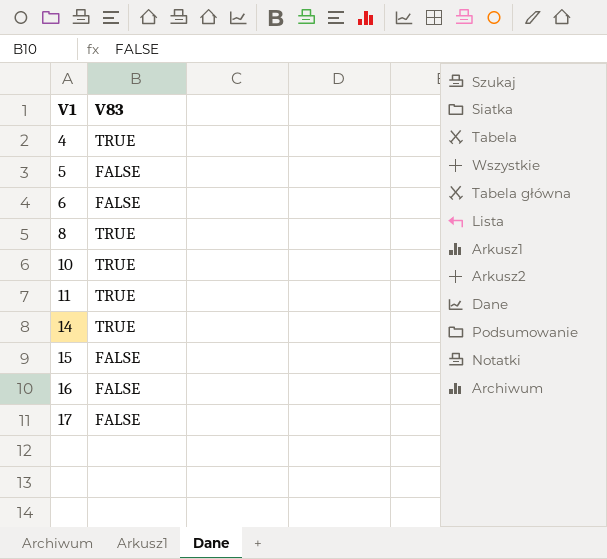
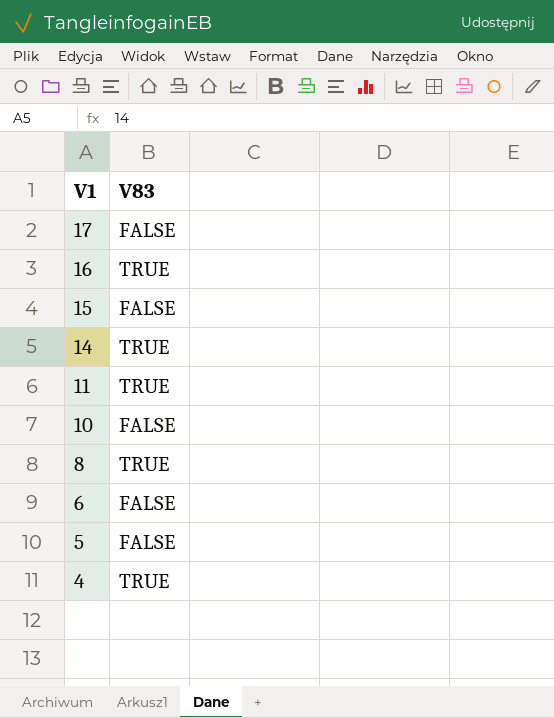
row order: V1 ascending -> V1 descending
16 | V83: FALSE -> TRUE
10 | V83: TRUE -> FALSE

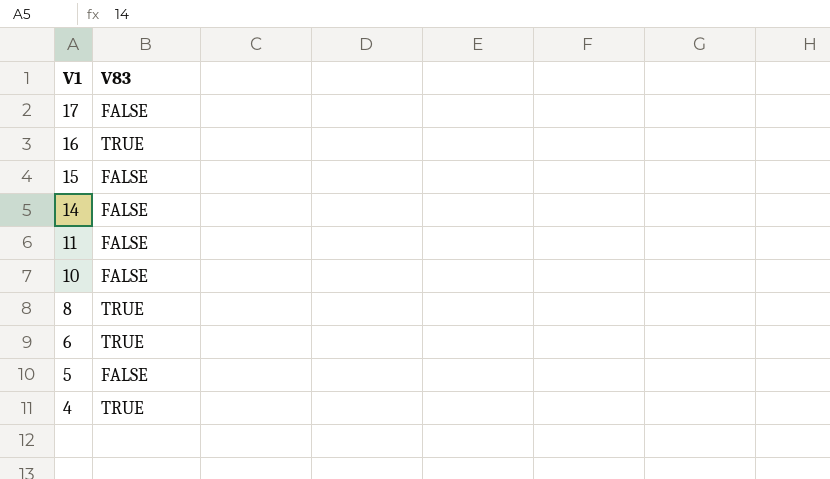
14 | V83: TRUE -> FALSE
11 | V83: TRUE -> FALSE
6 | V83: FALSE -> TRUE

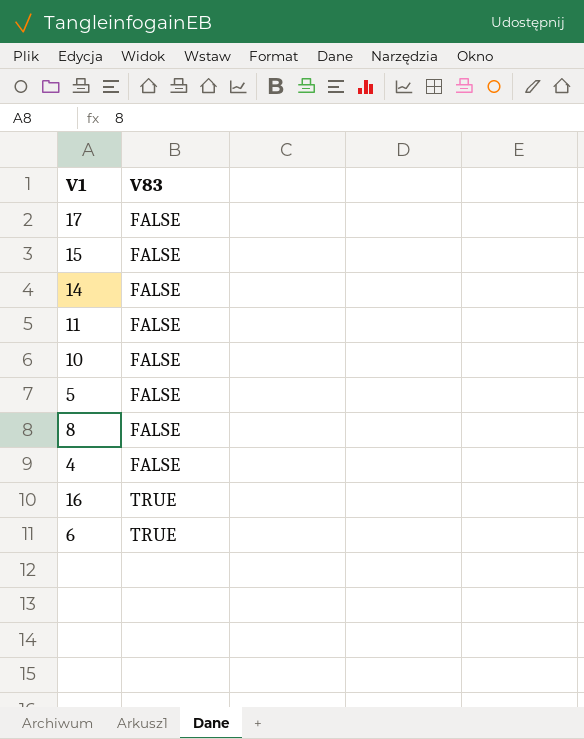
row order: V1 descending -> V83 ascending
8 | V83: TRUE -> FALSE
4 | V83: TRUE -> FALSE

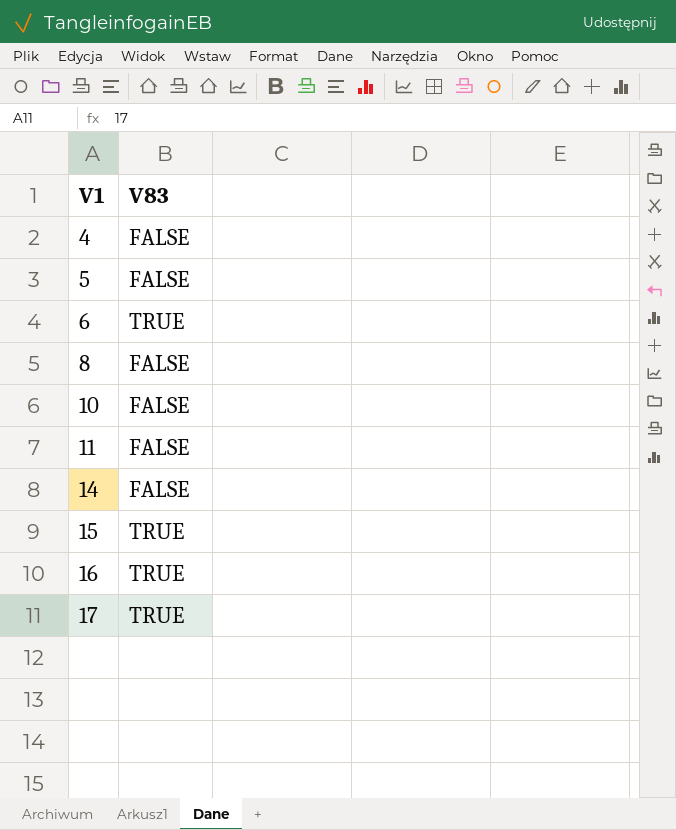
row order: V83 ascending -> V1 ascending
15 | V83: FALSE -> TRUE
17 | V83: FALSE -> TRUE

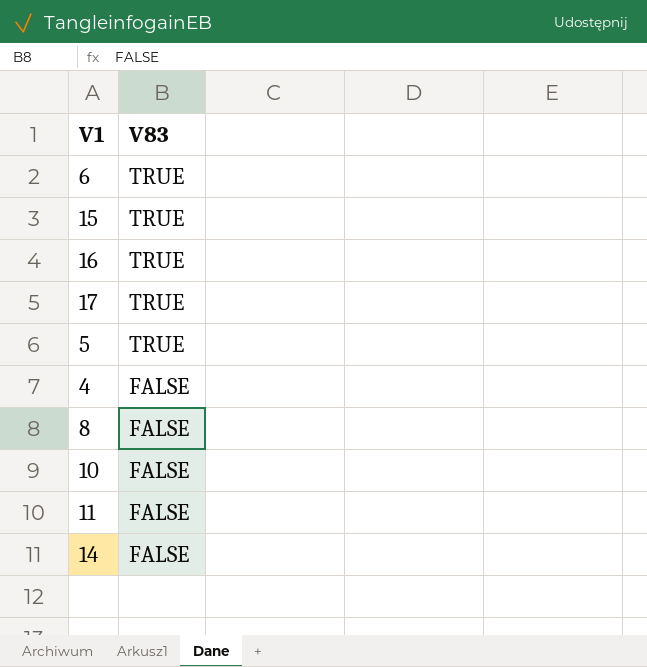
row order: V1 ascending -> V83 descending
5 | V83: FALSE -> TRUE

